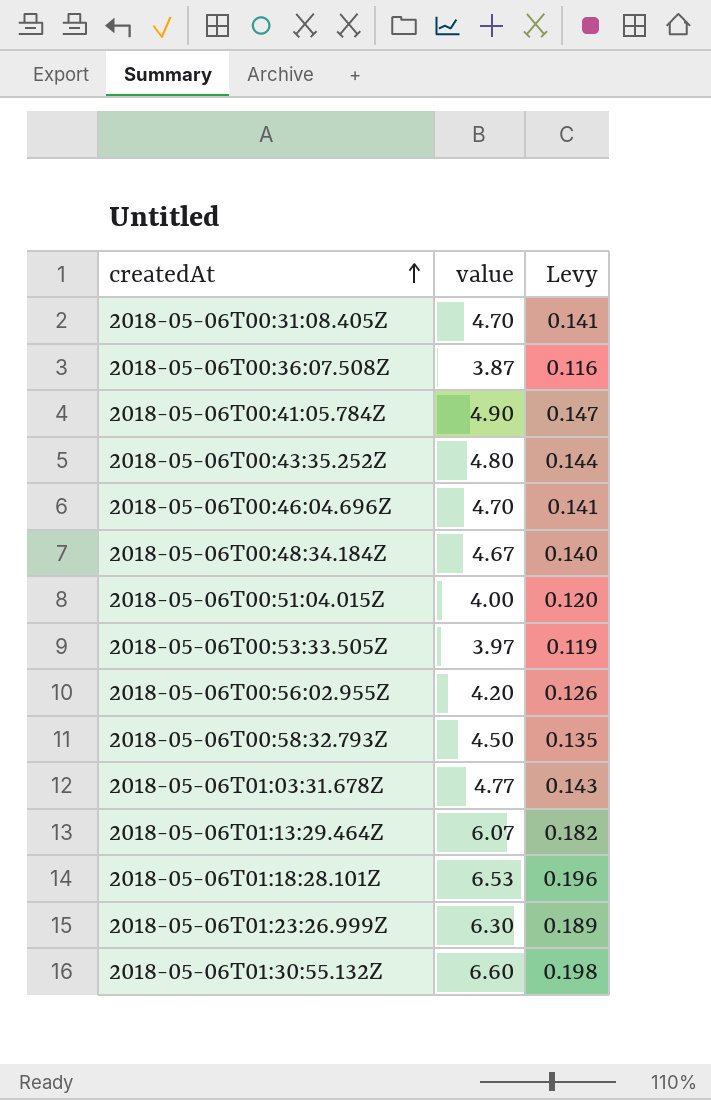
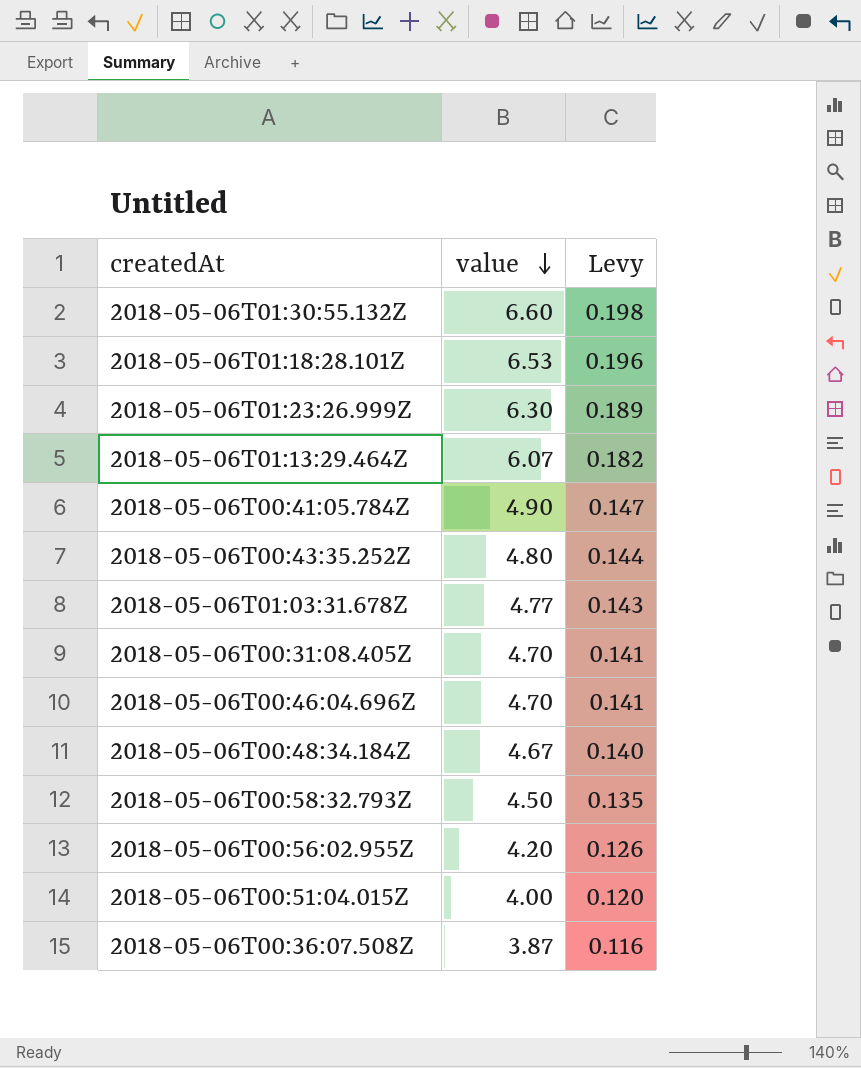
row order: createdAt ascending -> value descending
row 2018-05-06T00:53:33.505Z: 3.97 | 0.119 -> none

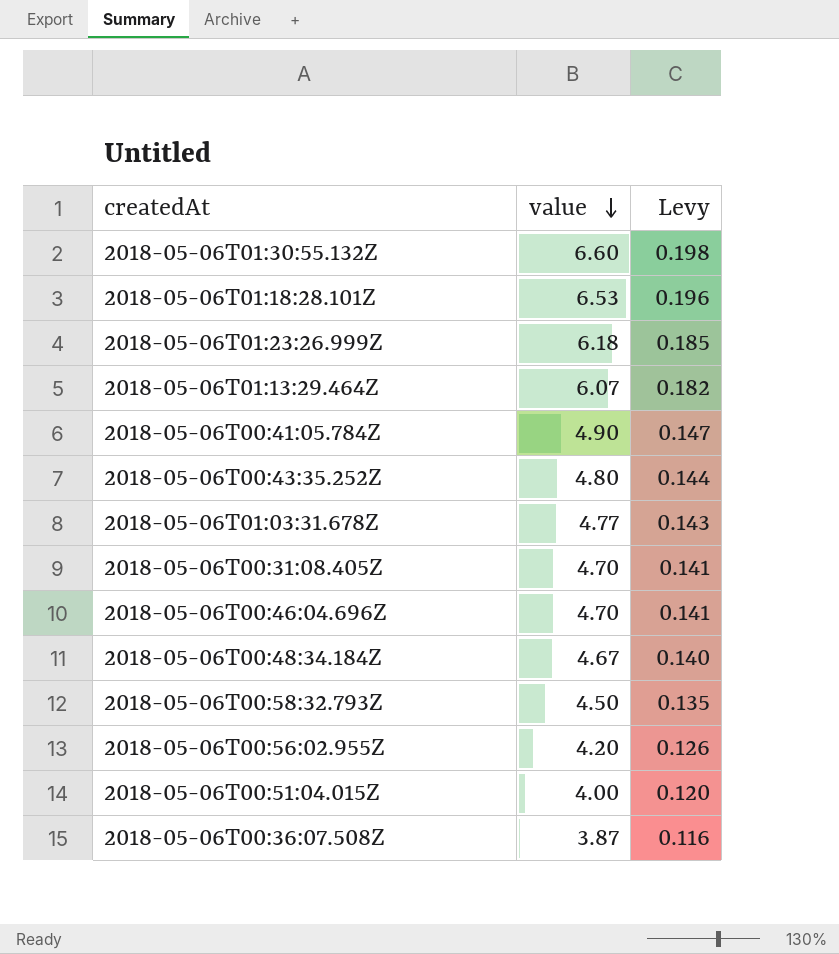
2018-05-06T01:23:26.999Z | value: 6.30 -> 6.18
2018-05-06T01:23:26.999Z | Levy: 0.189 -> 0.185

